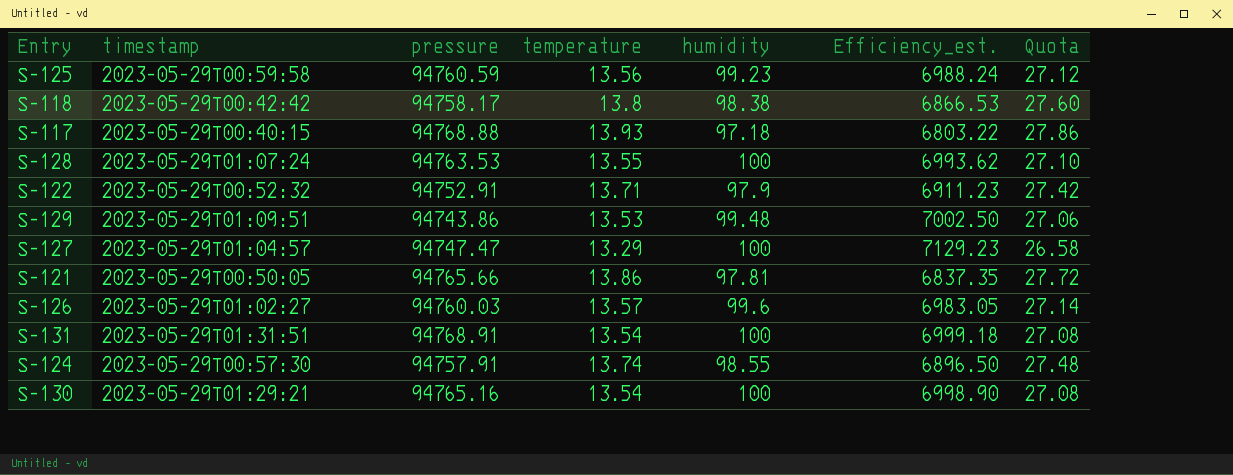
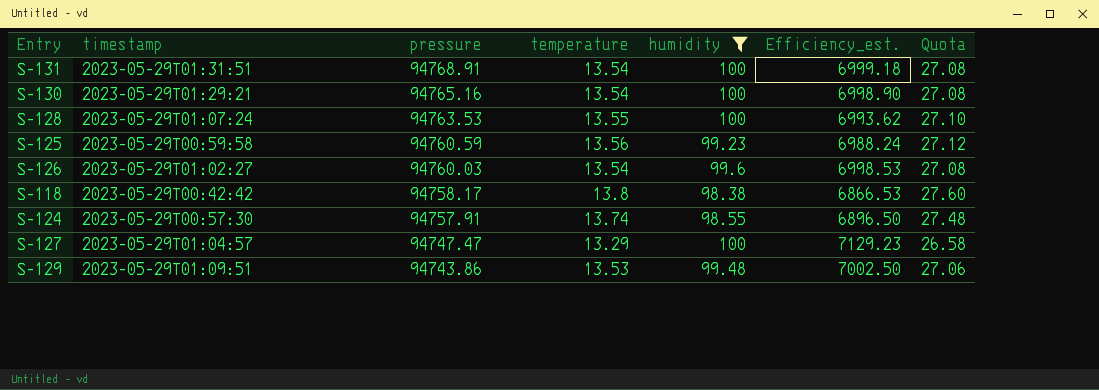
filter: none -> humidity >= 98.38
row order: none -> pressure descending
S-126 | temperature: 13.57 -> 13.54
S-126 | Efficiency_est.: 6983.05 -> 6998.53
S-126 | Quota: 27.14 -> 27.08

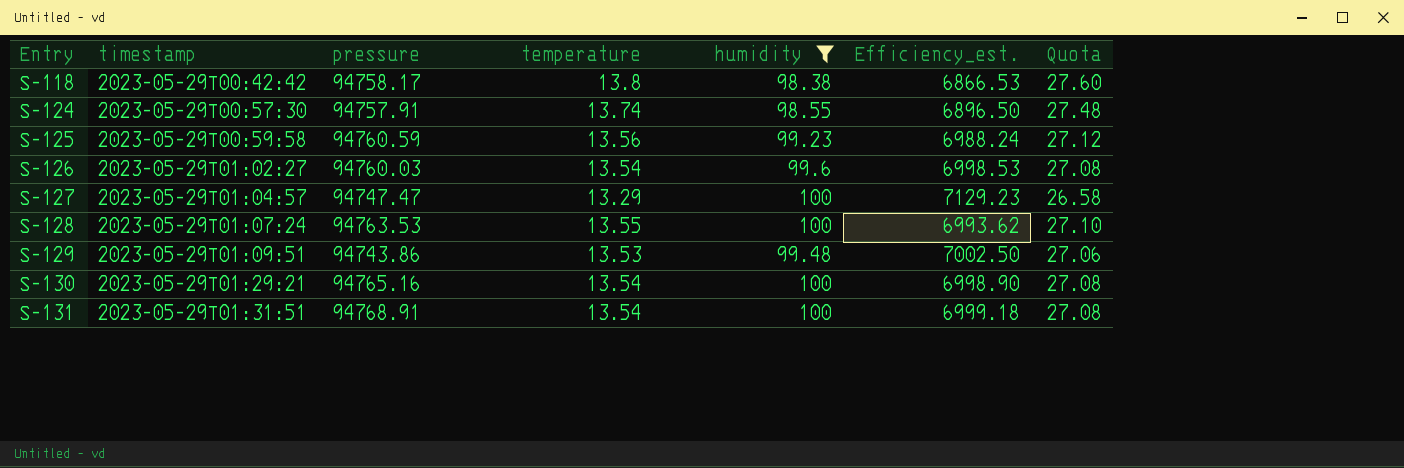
row order: pressure descending -> Entry ascending

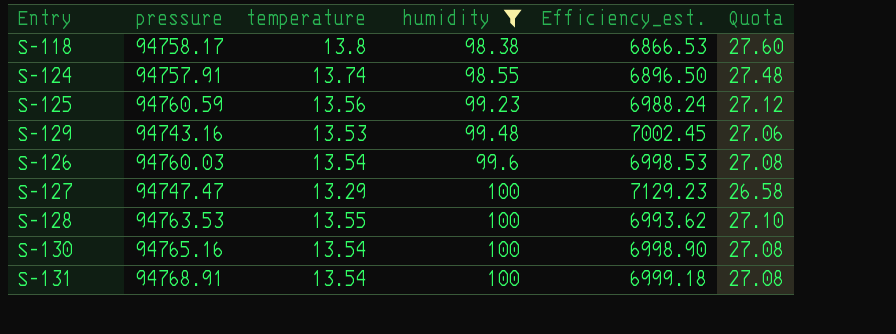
row order: Entry ascending -> humidity ascending
column timestamp | position: 2 -> none
S-129 | pressure: 94743.86 -> 94743.16
S-129 | Efficiency_est.: 7002.50 -> 7002.45

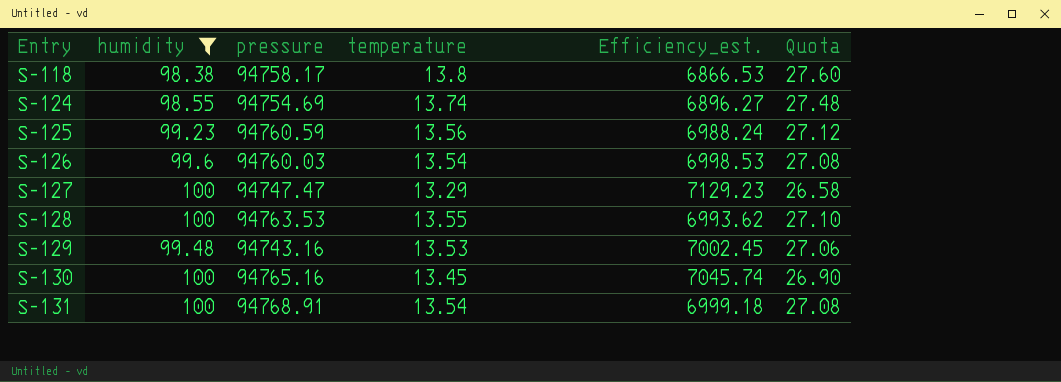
row order: humidity ascending -> Entry ascending
column humidity | position: 4 -> 2
S-124 | pressure: 94757.91 -> 94754.69
S-124 | Efficiency_est.: 6896.50 -> 6896.27
S-130 | temperature: 13.54 -> 13.45
S-130 | Efficiency_est.: 6998.90 -> 7045.74
S-130 | Quota: 27.08 -> 26.90

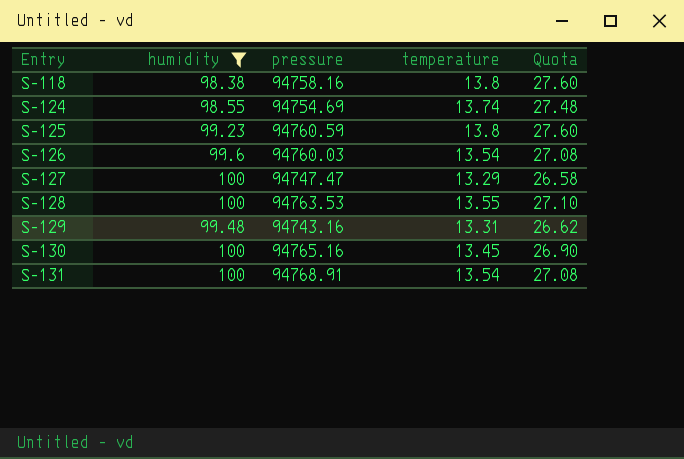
column Efficiency_est. | formula: [pressure] / [temperature] -> none
S-118 | pressure: 94758.17 -> 94758.16
S-125 | temperature: 13.56 -> 13.8
S-125 | Quota: 27.12 -> 27.60
S-129 | temperature: 13.53 -> 13.31
S-129 | Quota: 27.06 -> 26.62

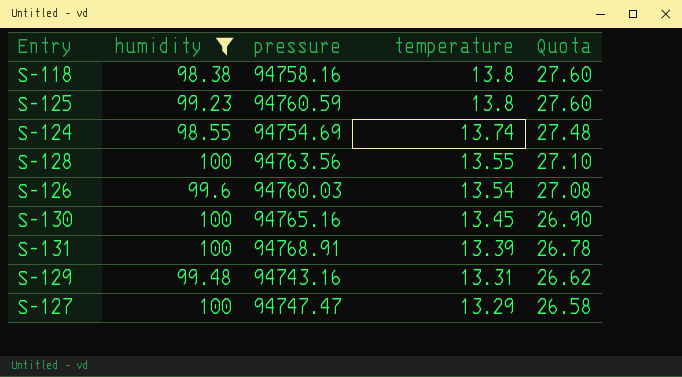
row order: Entry ascending -> temperature descending
S-128 | pressure: 94763.53 -> 94763.56
S-131 | temperature: 13.54 -> 13.39
S-131 | Quota: 27.08 -> 26.78

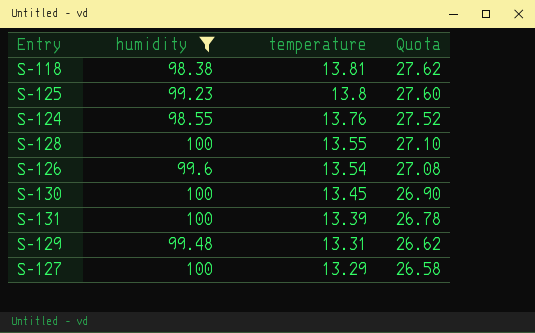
column pressure | position: 3 -> none
S-118 | temperature: 13.8 -> 13.81
S-118 | Quota: 27.60 -> 27.62
S-124 | temperature: 13.74 -> 13.76
S-124 | Quota: 27.48 -> 27.52

